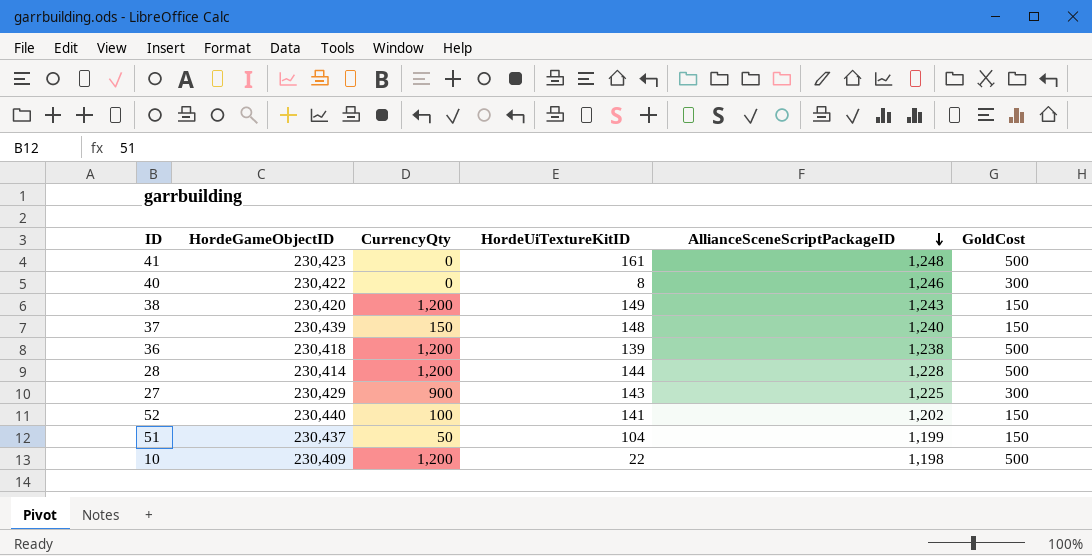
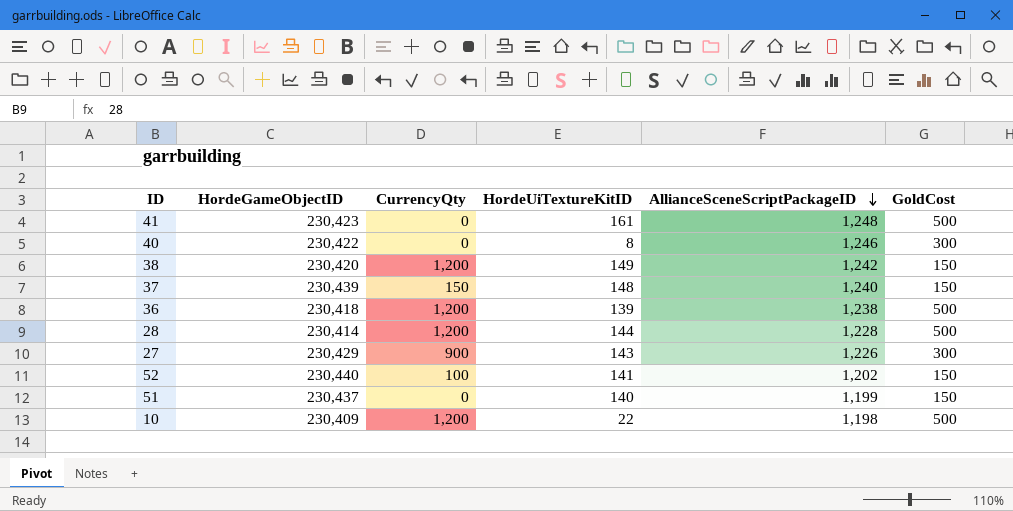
38 | AllianceSceneScriptPackageID: 1,243 -> 1,242
27 | AllianceSceneScriptPackageID: 1,225 -> 1,226
51 | CurrencyQty: 50 -> 0
51 | HordeUiTextureKitID: 104 -> 140

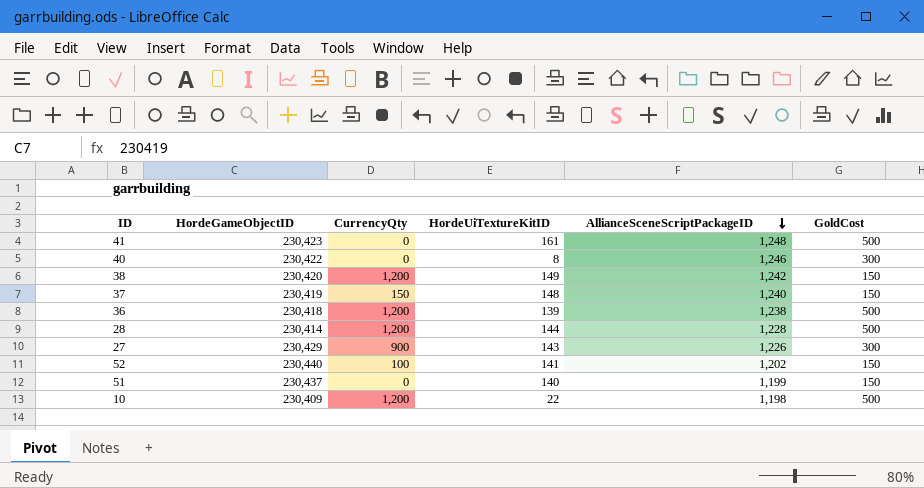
37 | HordeGameObjectID: 230,439 -> 230,419

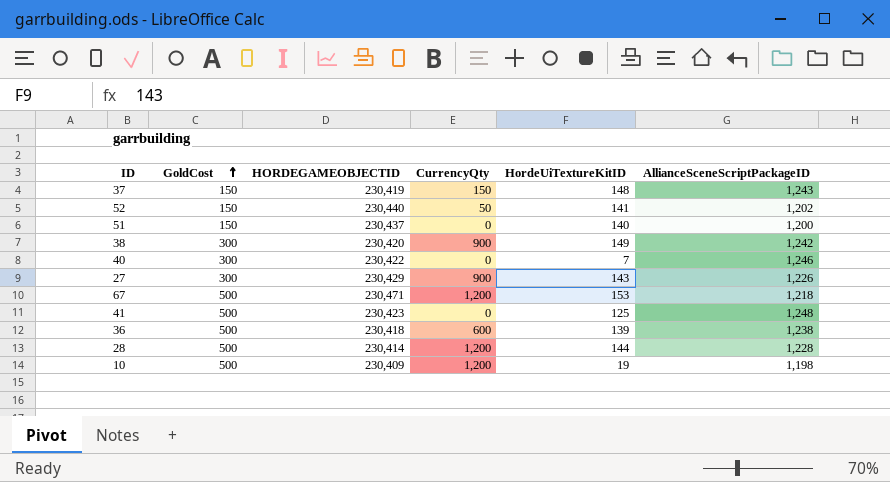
row order: AllianceSceneScriptPackageID descending -> GoldCost ascending
column GoldCost | position: 6 -> 2
column name: HordeGameObjectID -> HORDEGAMEOBJECTID
37 | AllianceSceneScriptPackageID: 1,240 -> 1,243
52 | CurrencyQty: 100 -> 50
51 | AllianceSceneScriptPackageID: 1,199 -> 1,200
38 | GoldCost: 150 -> 300
38 | CurrencyQty: 1,200 -> 900
40 | HordeUiTextureKitID: 8 -> 7
row 67: none -> 500 | 230,471 | 1,200 | 153 | 1,218
41 | HordeUiTextureKitID: 161 -> 125
36 | CurrencyQty: 1,200 -> 600
10 | HordeUiTextureKitID: 22 -> 19

